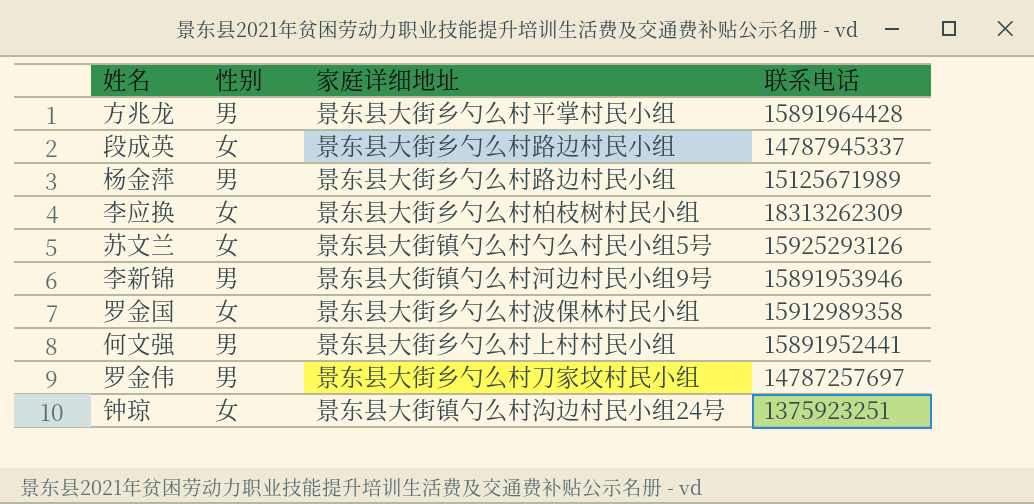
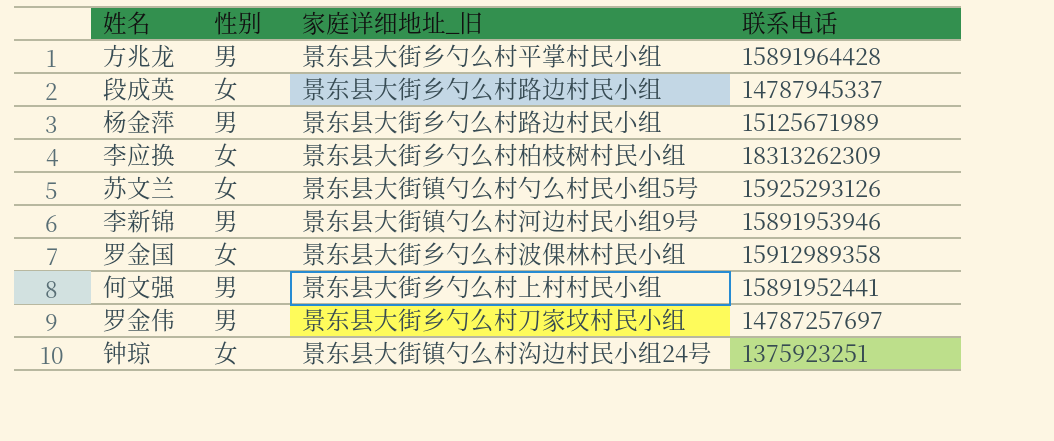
column name: 家庭详细地址 -> 家庭详细地址_旧

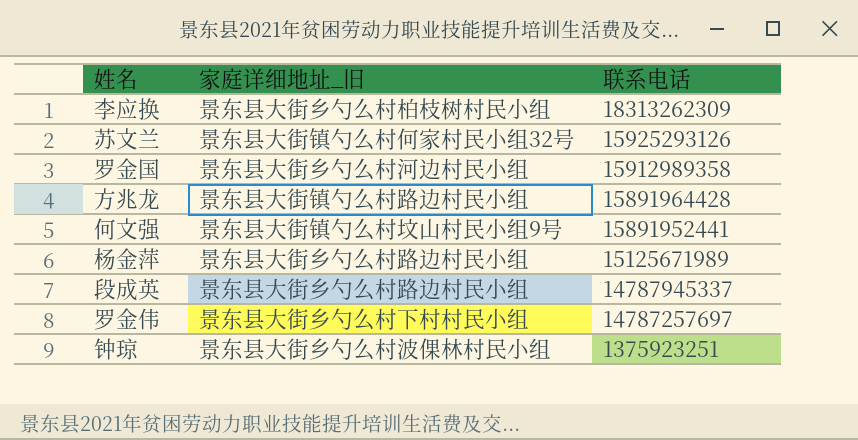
row order: none -> 联系电话 descending
column 性别 | position: 2 -> none
row 李新锦: 男 | 景东县大街镇勺么村河边村民小组9号 | 15891953946 -> none
苏文兰 | 家庭详细地址_旧: 景东县大街镇勺么村勺么村民小组5号 -> 景东县大街镇勺么村何家村民小组32号
罗金国 | 家庭详细地址_旧: 景东县大街乡勺么村波倮林村民小组 -> 景东县大街乡勺么村河边村民小组
方兆龙 | 家庭详细地址_旧: 景东县大街乡勺么村平掌村民小组 -> 景东县大街镇勺么村路边村民小组
何文强 | 家庭详细地址_旧: 景东县大街乡勺么村上村村民小组 -> 景东县大街镇勺么村坟山村民小组9号
罗金伟 | 家庭详细地址_旧: 景东县大街乡勺么村刀家坟村民小组 -> 景东县大街乡勺么村下村村民小组
钟琼 | 家庭详细地址_旧: 景东县大街镇勺么村沟边村民小组24号 -> 景东县大街乡勺么村波倮林村民小组

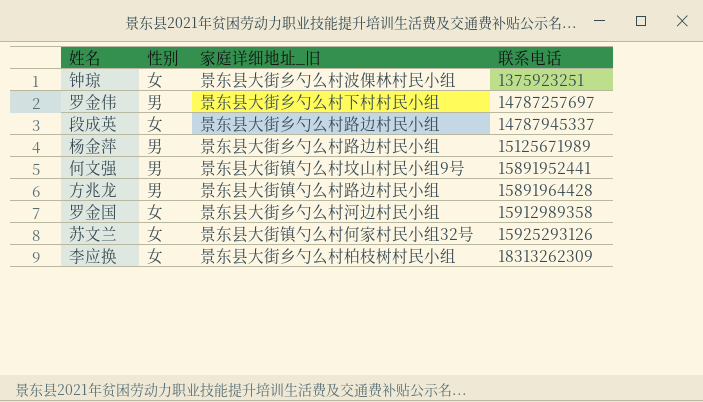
row order: 联系电话 descending -> 联系电话 ascending
column 性别 | position: none -> 2

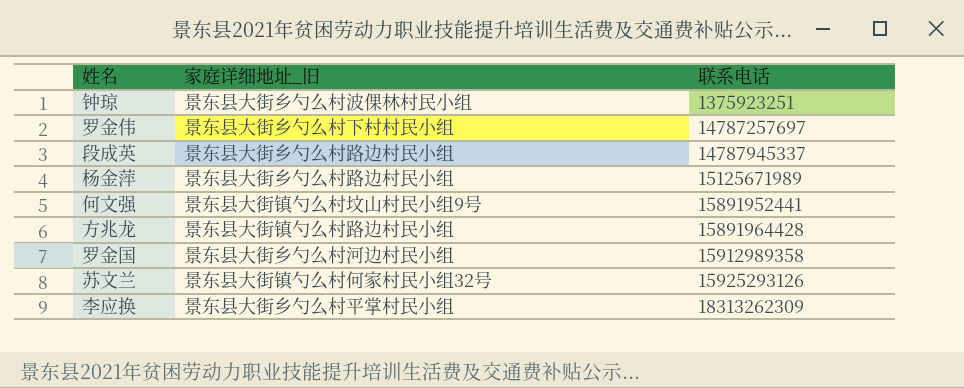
column 性别 | position: 2 -> none
李应换 | 家庭详细地址_旧: 景东县大街乡勺么村柏枝树村民小组 -> 景东县大街乡勺么村平掌村民小组

